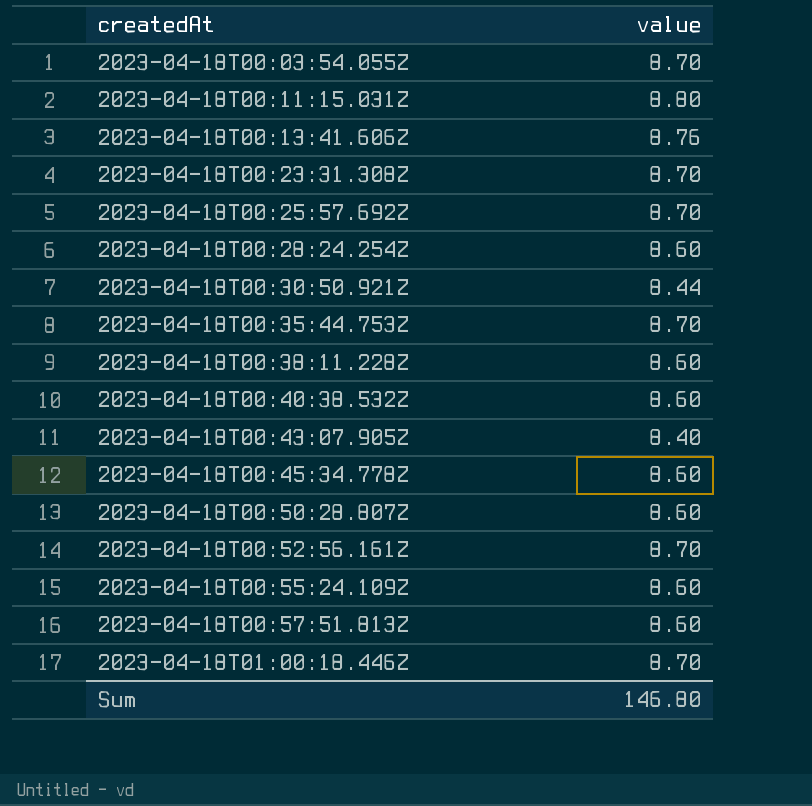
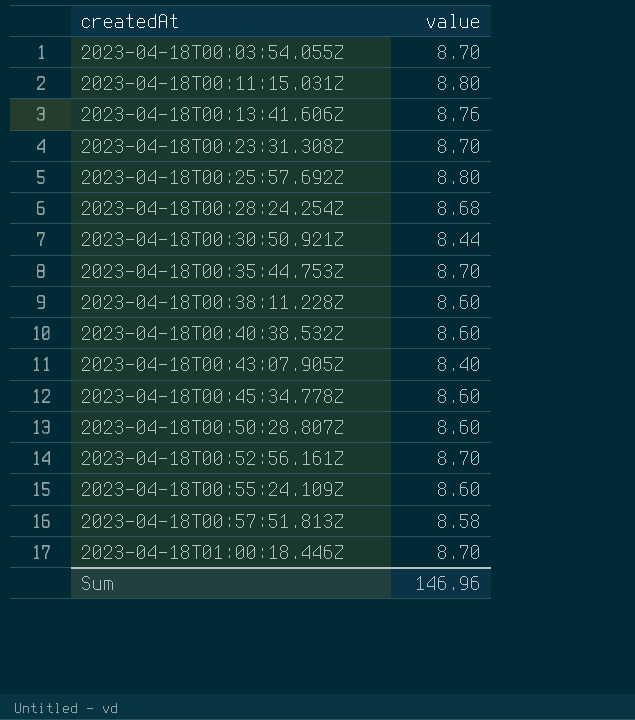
2023-04-18T00:25:57.692Z | value: 8.70 -> 8.80
2023-04-18T00:28:24.254Z | value: 8.60 -> 8.68
2023-04-18T00:57:51.813Z | value: 8.60 -> 8.58
Sum | value: 146.80 -> 146.96

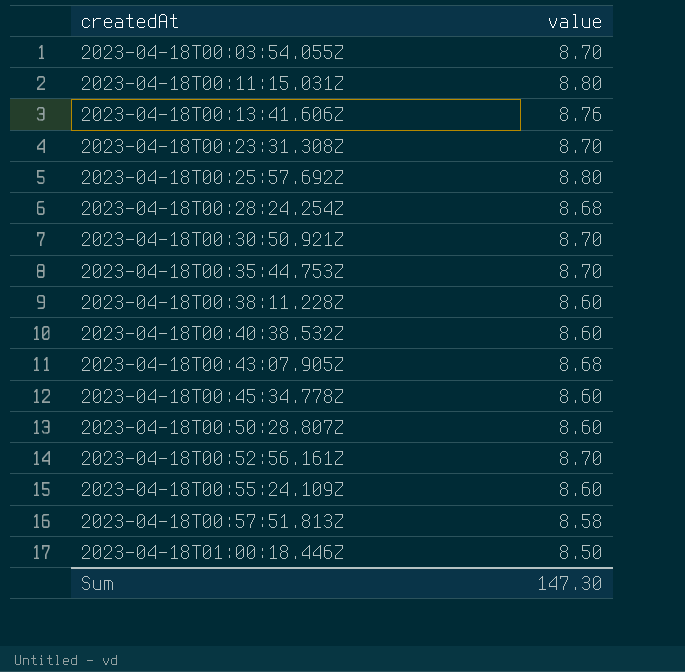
2023-04-18T00:30:50.921Z | value: 8.44 -> 8.70
2023-04-18T00:43:07.905Z | value: 8.40 -> 8.68
2023-04-18T01:00:18.446Z | value: 8.70 -> 8.50
Sum | value: 146.96 -> 147.30

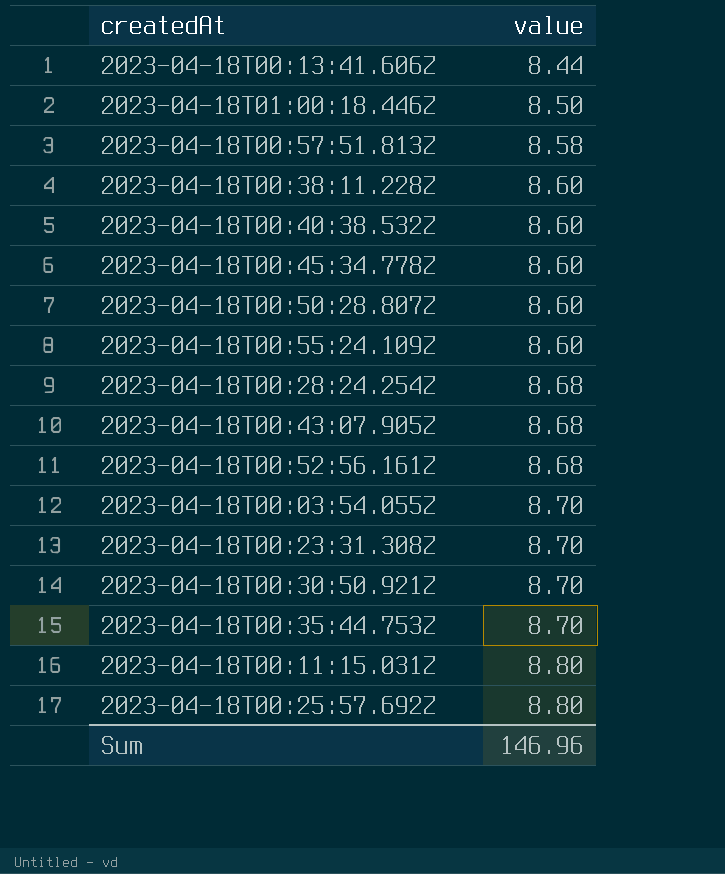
row order: createdAt ascending -> value ascending
2023-04-18T00:13:41.606Z | value: 8.76 -> 8.44
2023-04-18T00:52:56.161Z | value: 8.70 -> 8.68
Sum | value: 147.30 -> 146.96

